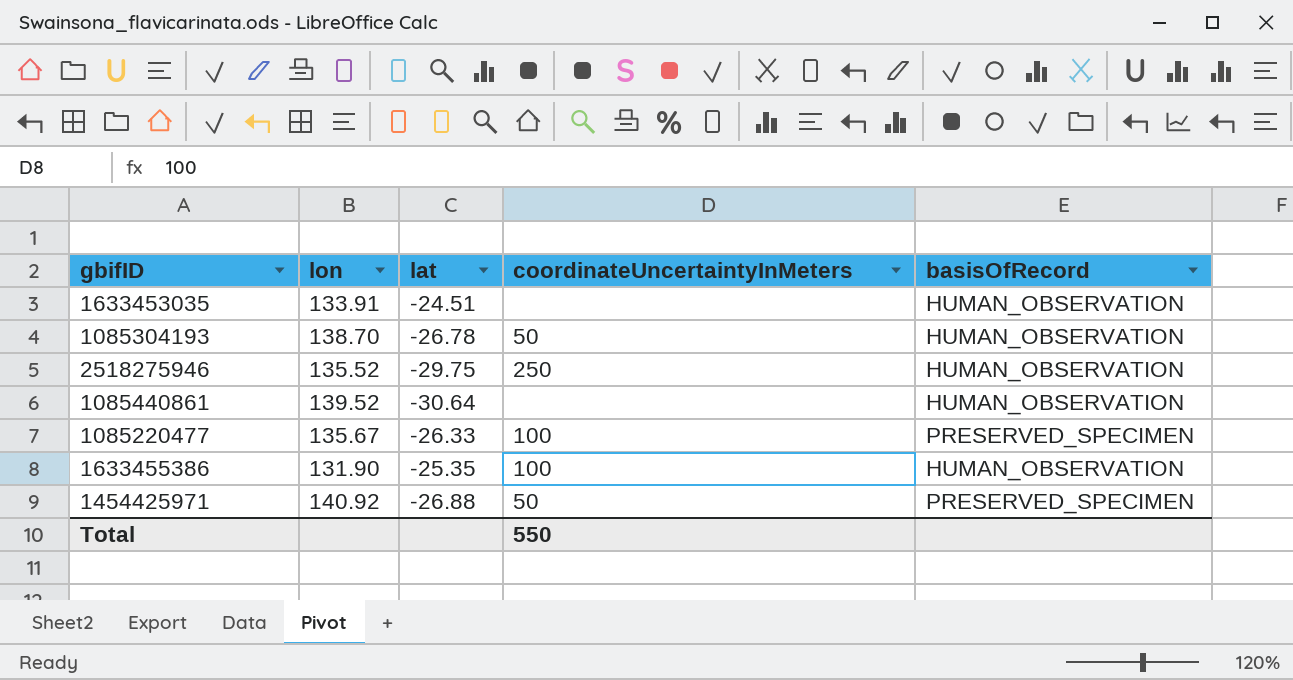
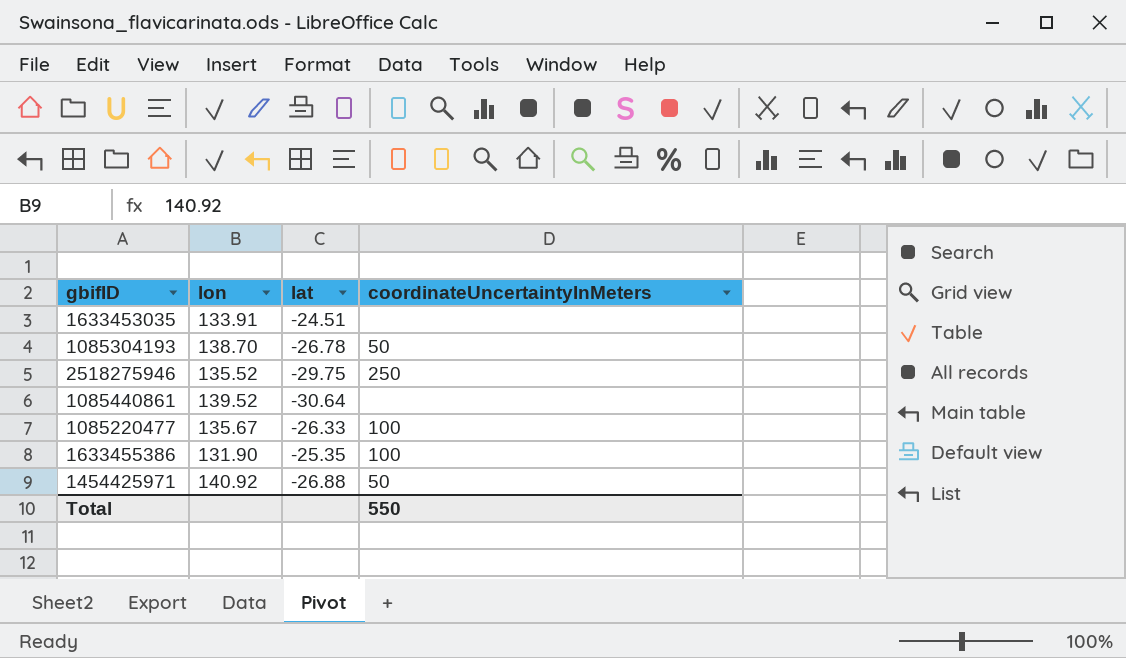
column basisOfRecord | position: 5 -> none

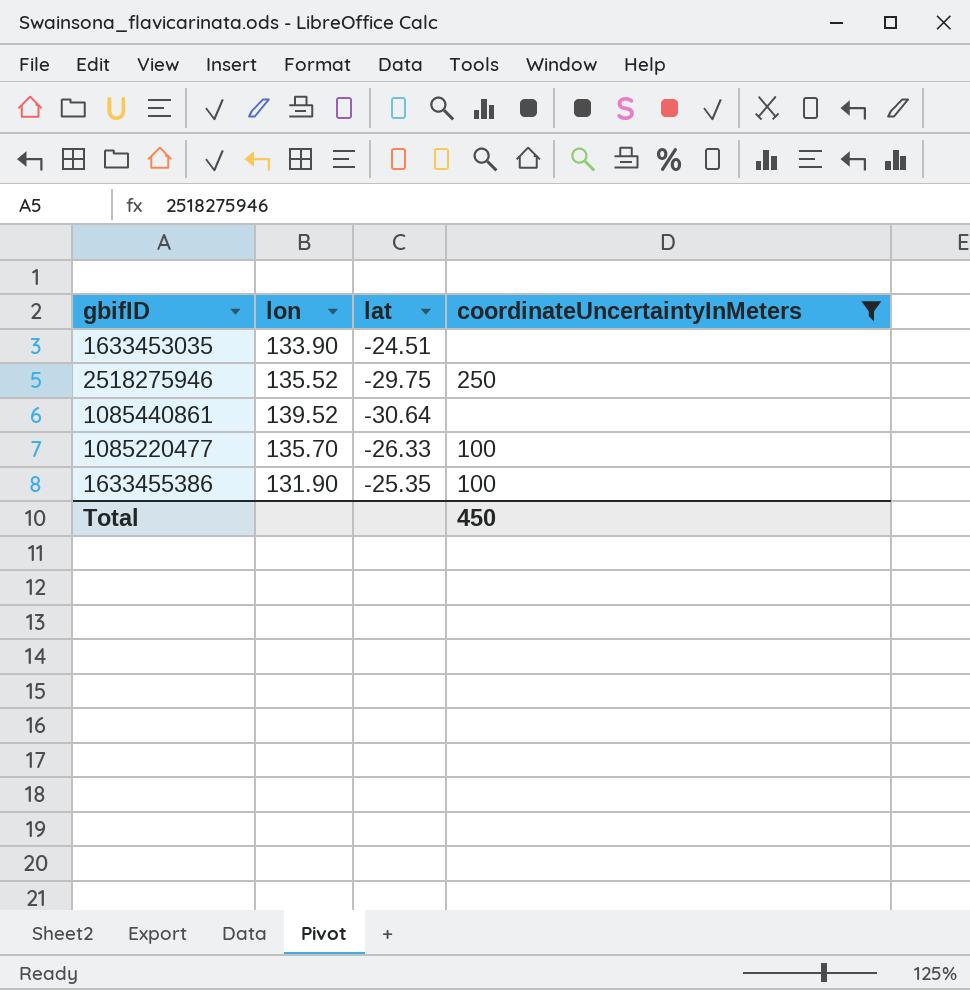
filter: none -> coordinateUncertaintyInMeters != 50
1633453035 | lon: 133.91 -> 133.90
1085220477 | lon: 135.67 -> 135.70
Total | coordinateUncertaintyInMeters: 550 -> 450

